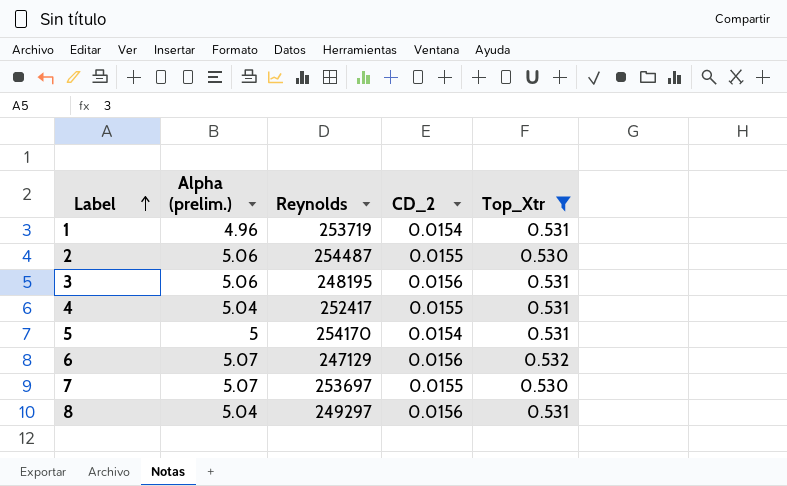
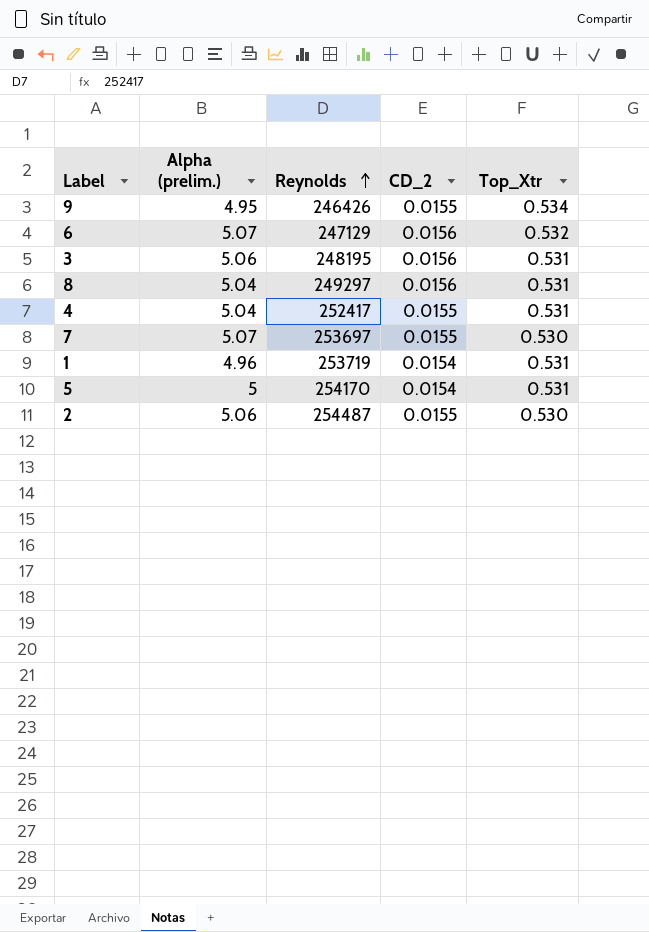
filter: Top_Xtr != 0.534 -> none
row order: Label ascending -> Reynolds ascending

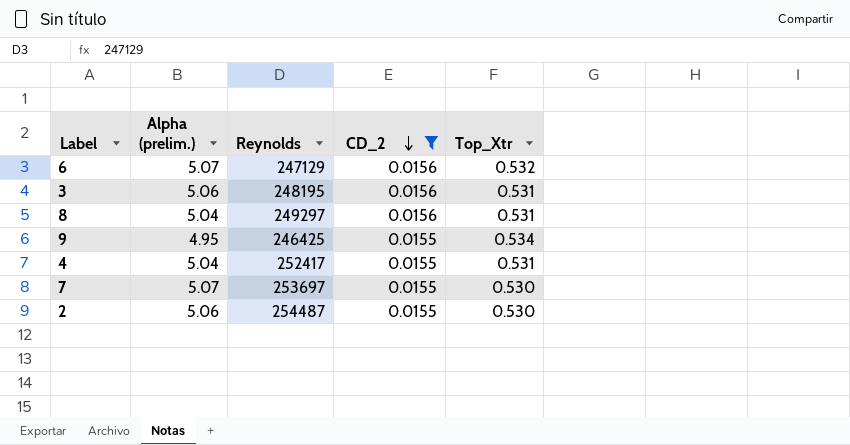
filter: none -> CD_2 != 0.0154
row order: Reynolds ascending -> CD_2 descending
9 | Reynolds: 246426 -> 246425

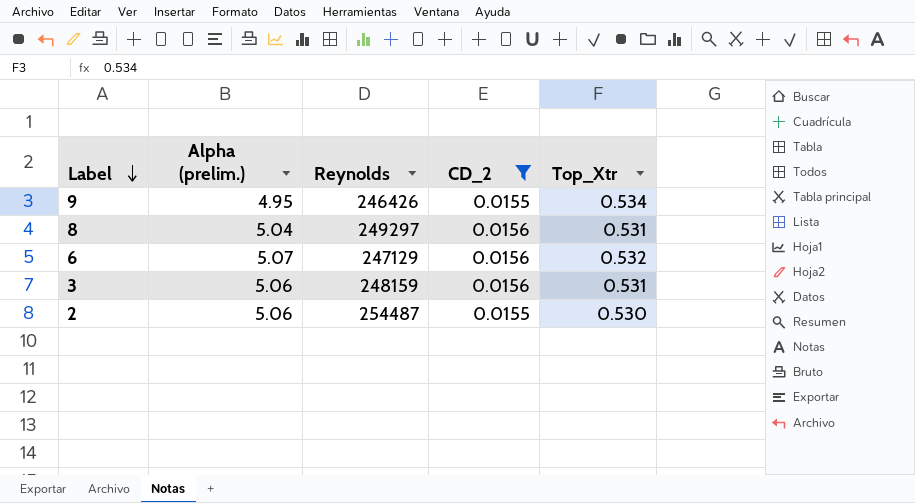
row order: CD_2 descending -> Label descending
row 4: 5.04 | 252417 | 0.0155 | 0.531 -> none
row 7: 5.07 | 253697 | 0.0155 | 0.530 -> none
9 | Reynolds: 246425 -> 246426
3 | Reynolds: 248195 -> 248159

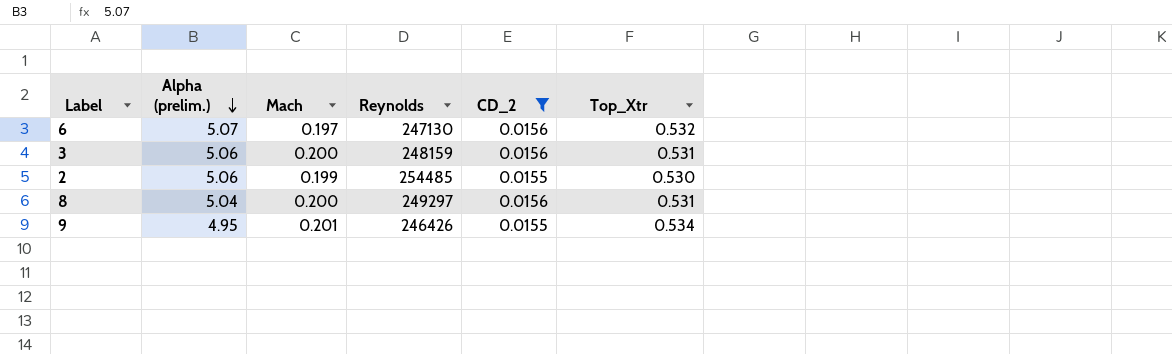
row order: Label descending -> Alpha (prelim.) descending
column Mach | position: none -> 3
6 | Reynolds: 247129 -> 247130
2 | Reynolds: 254487 -> 254485

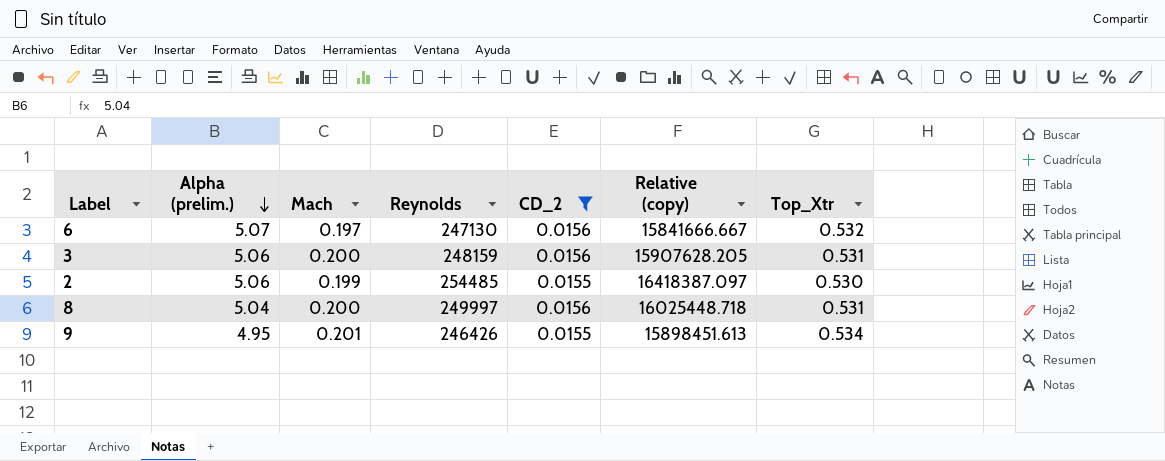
column Relative (copy) | formula: none -> [Reynolds] / [CD_2]
8 | Reynolds: 249297 -> 249997

